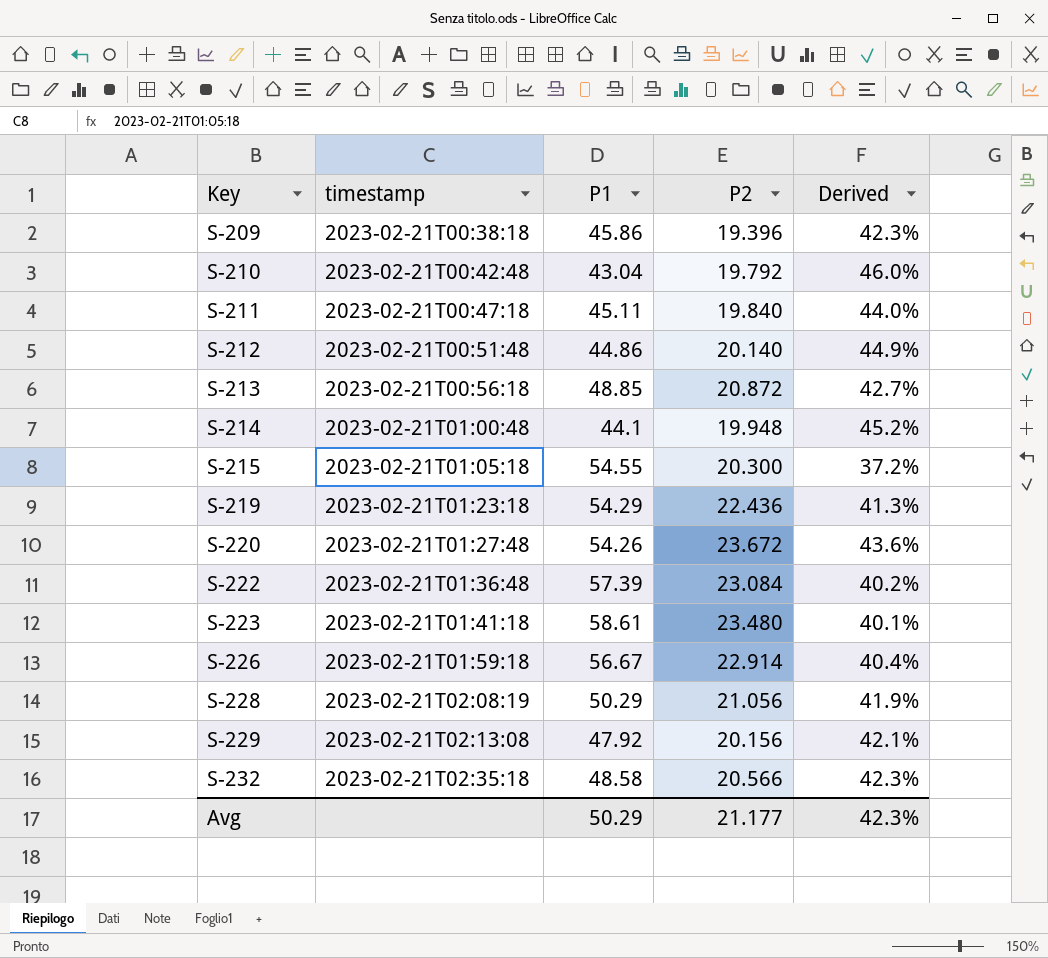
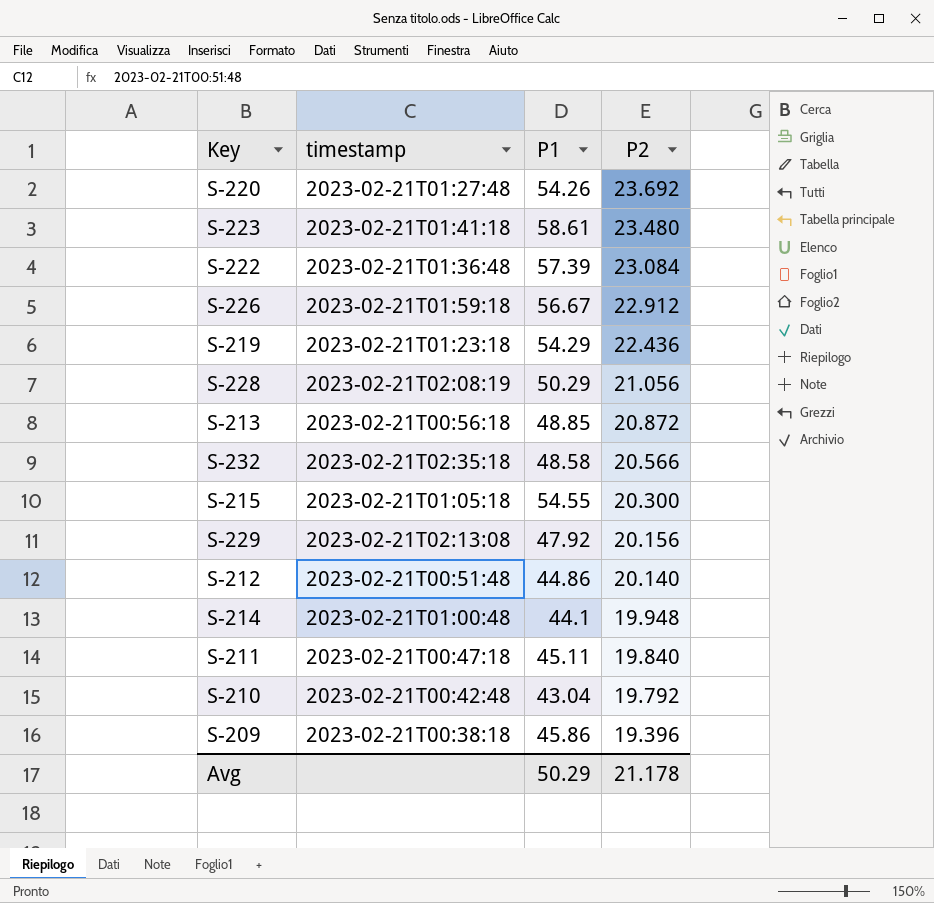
row order: Key ascending -> P2 descending
column Derived | formula: [P2] / [P1] -> none
S-220 | P2: 23.672 -> 23.692
S-226 | P2: 22.914 -> 22.912
Avg | P2: 21.177 -> 21.178

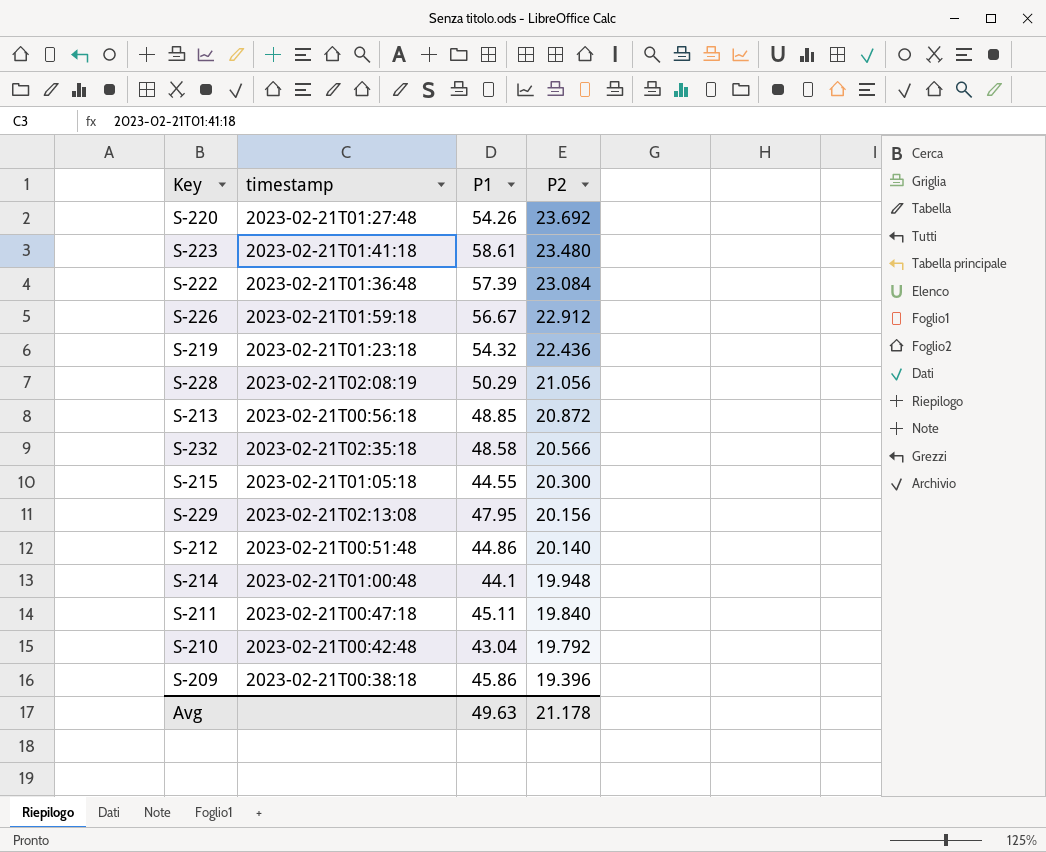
S-219 | P1: 54.29 -> 54.32
S-215 | P1: 54.55 -> 44.55
S-229 | P1: 47.92 -> 47.95
Avg | P1: 50.29 -> 49.63

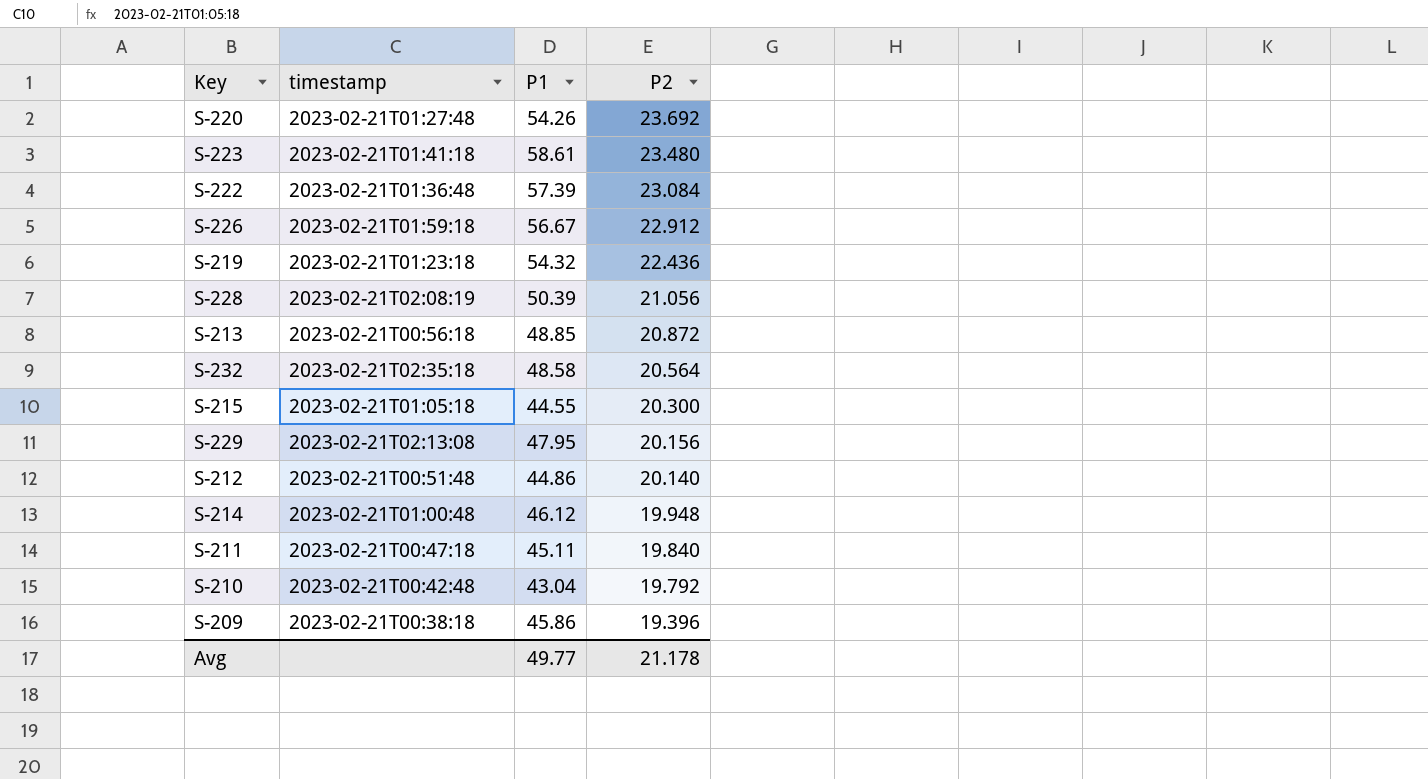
S-228 | P1: 50.29 -> 50.39
S-232 | P2: 20.566 -> 20.564
S-214 | P1: 44.1 -> 46.12
Avg | P1: 49.63 -> 49.77

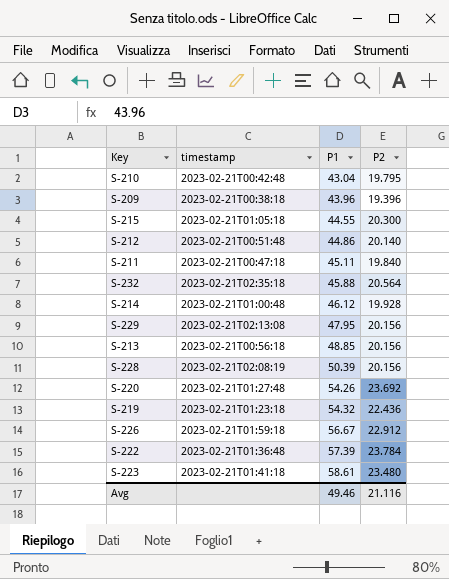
row order: P2 descending -> P1 ascending
S-210 | P2: 19.792 -> 19.795
S-209 | P1: 45.86 -> 43.96
S-232 | P1: 48.58 -> 45.88
S-214 | P2: 19.948 -> 19.928
S-213 | P2: 20.872 -> 20.156
S-228 | P2: 21.056 -> 20.156
S-222 | P2: 23.084 -> 23.784
Avg | P1: 49.77 -> 49.46
Avg | P2: 21.178 -> 21.116

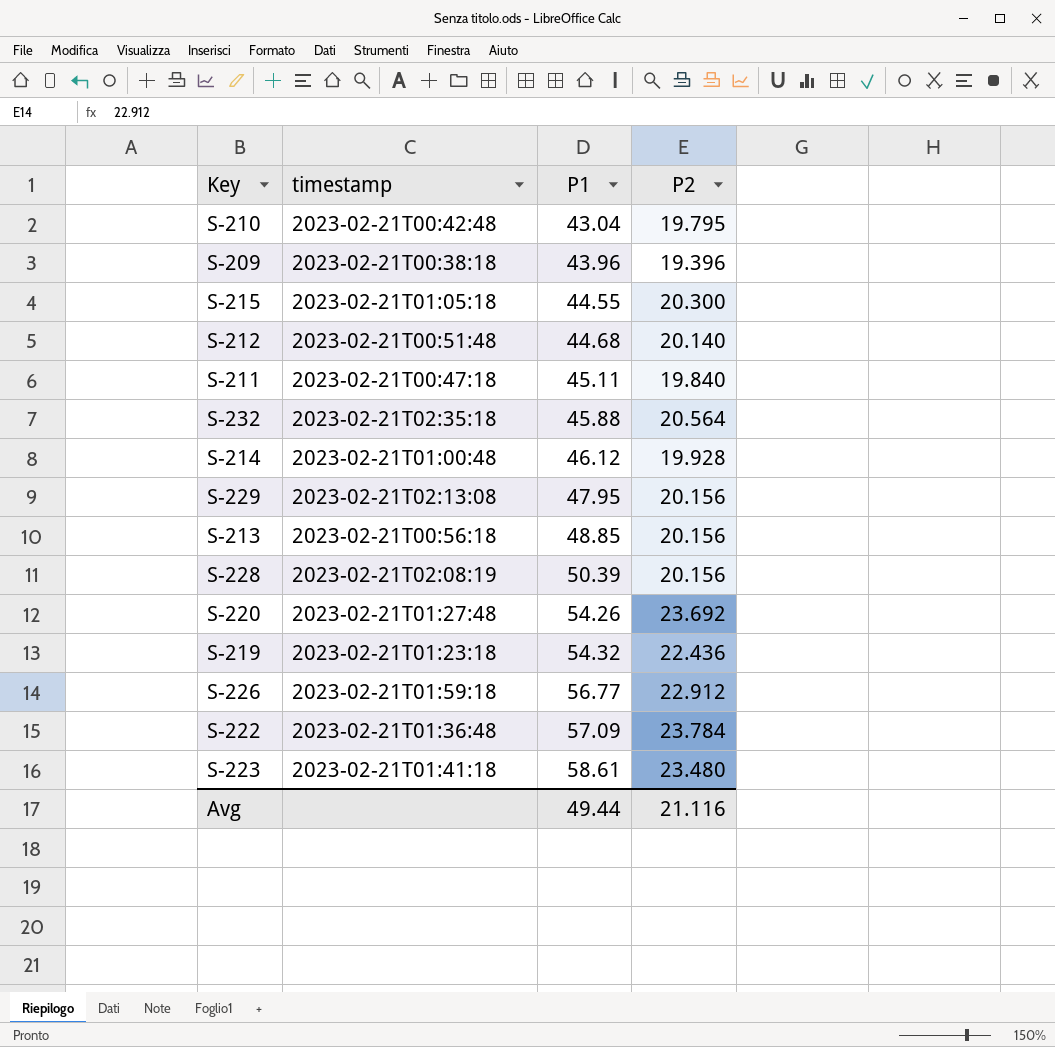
S-212 | P1: 44.86 -> 44.68
S-226 | P1: 56.67 -> 56.77
S-222 | P1: 57.39 -> 57.09
Avg | P1: 49.46 -> 49.44

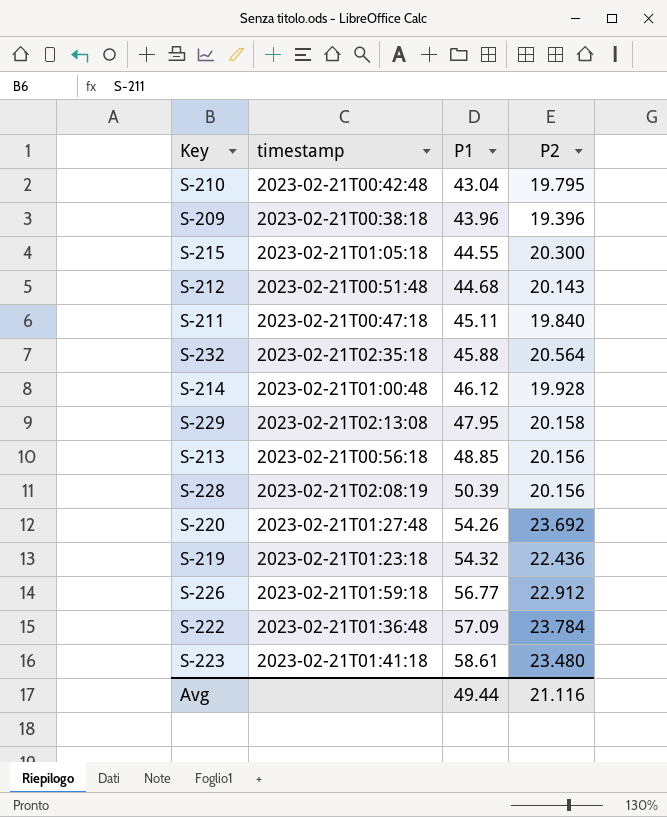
S-212 | P2: 20.140 -> 20.143
S-229 | P2: 20.156 -> 20.158

